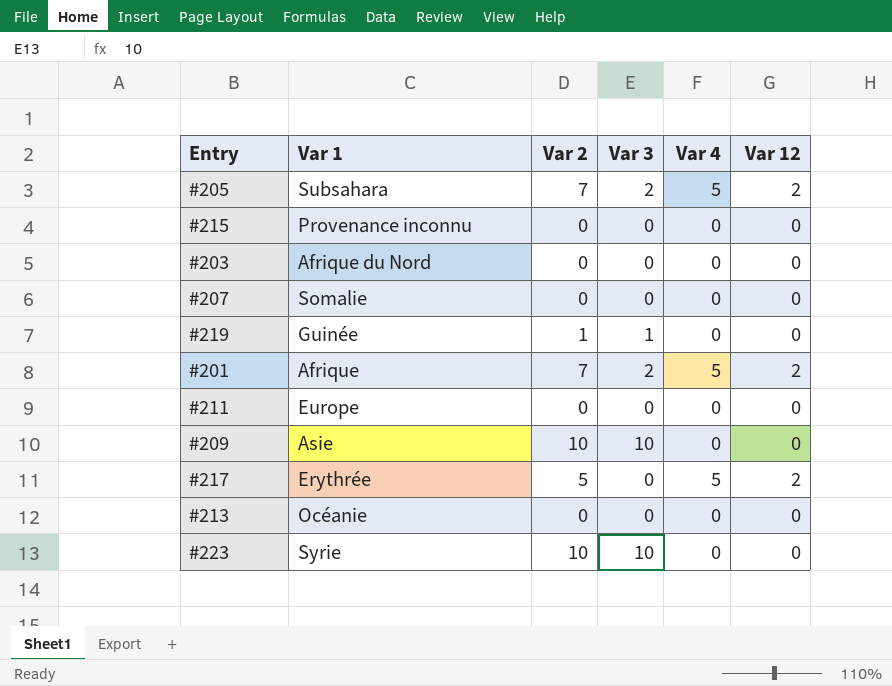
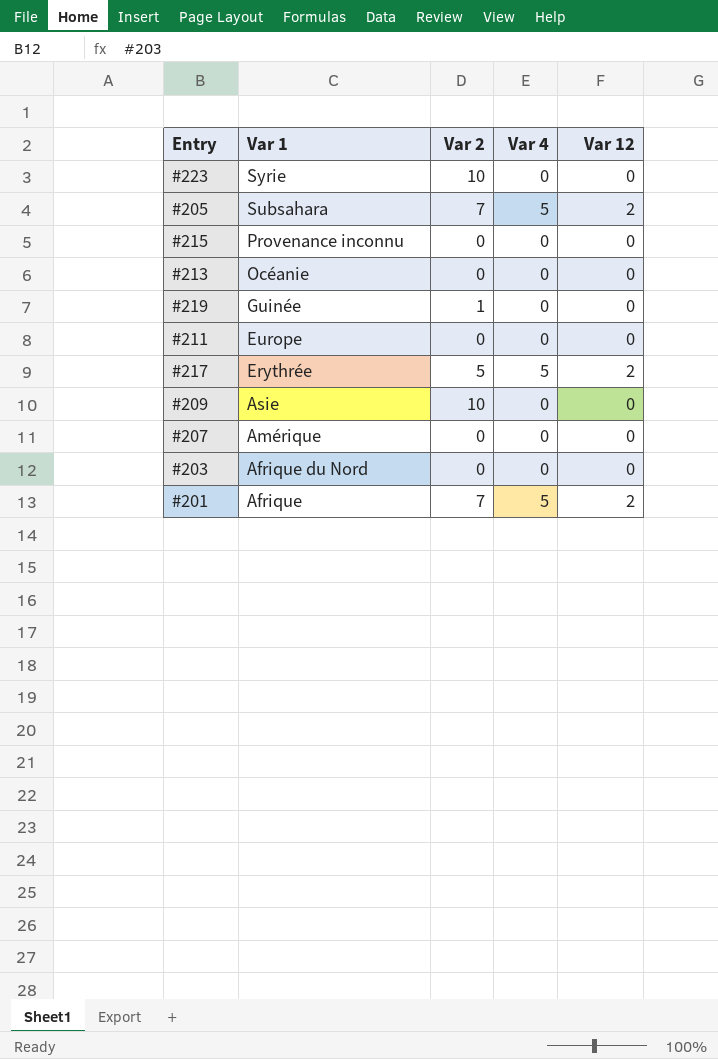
row order: none -> Var 1 descending
column Var 3 | position: 4 -> none
#207 | Var 1: Somalie -> Amérique

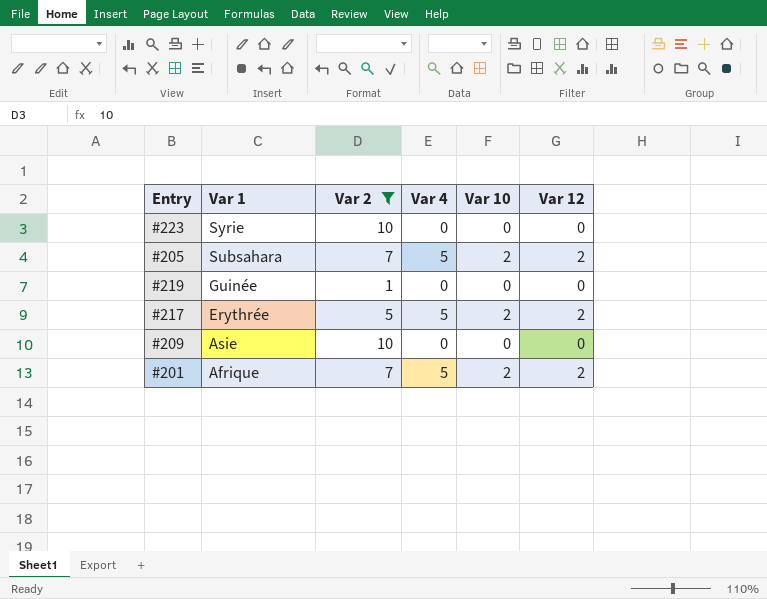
filter: none -> Var 2 != 0
column Var 10 | position: none -> 5

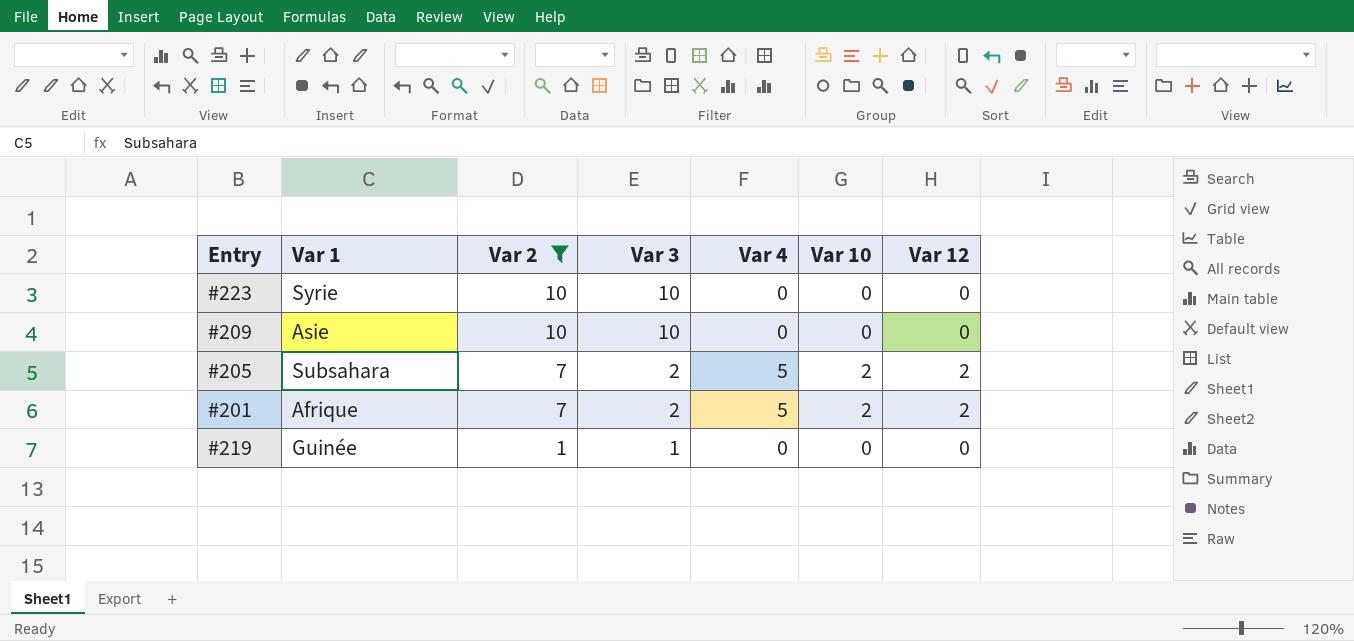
row order: Var 1 descending -> Var 2 descending
column Var 3 | position: none -> 4
row #217: Erythrée | 5 | 5 | 2 | 2 -> none

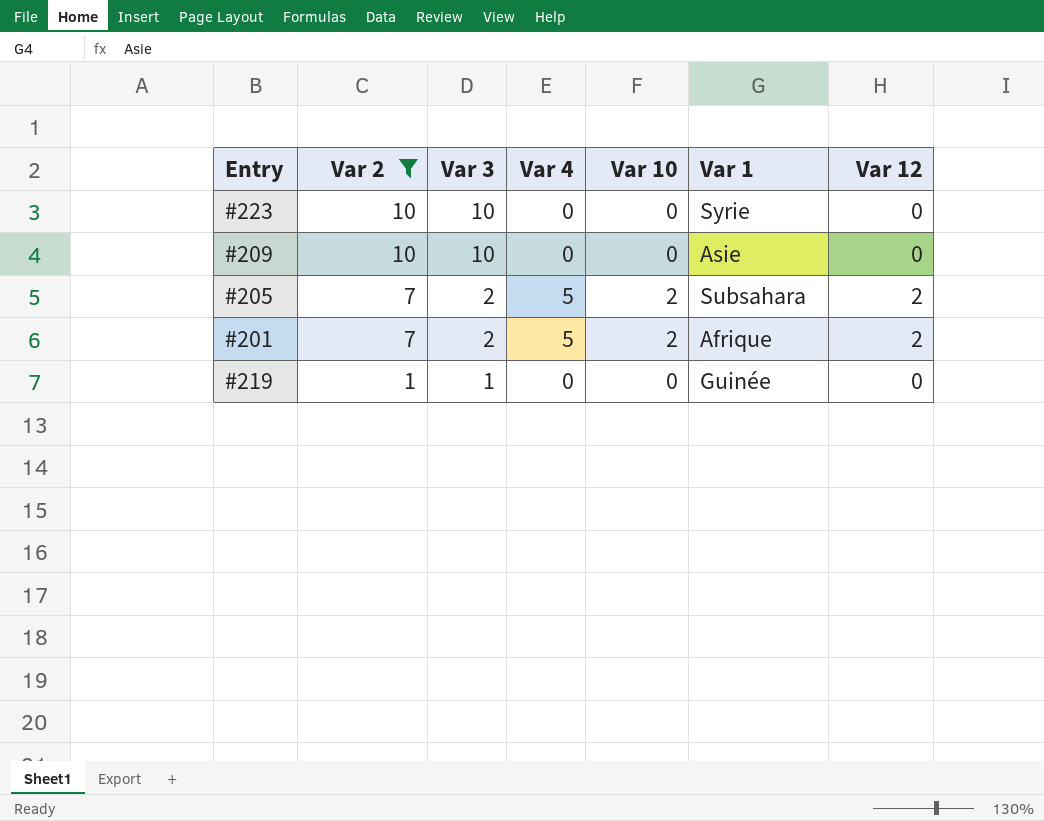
column Var 1 | position: 2 -> 6

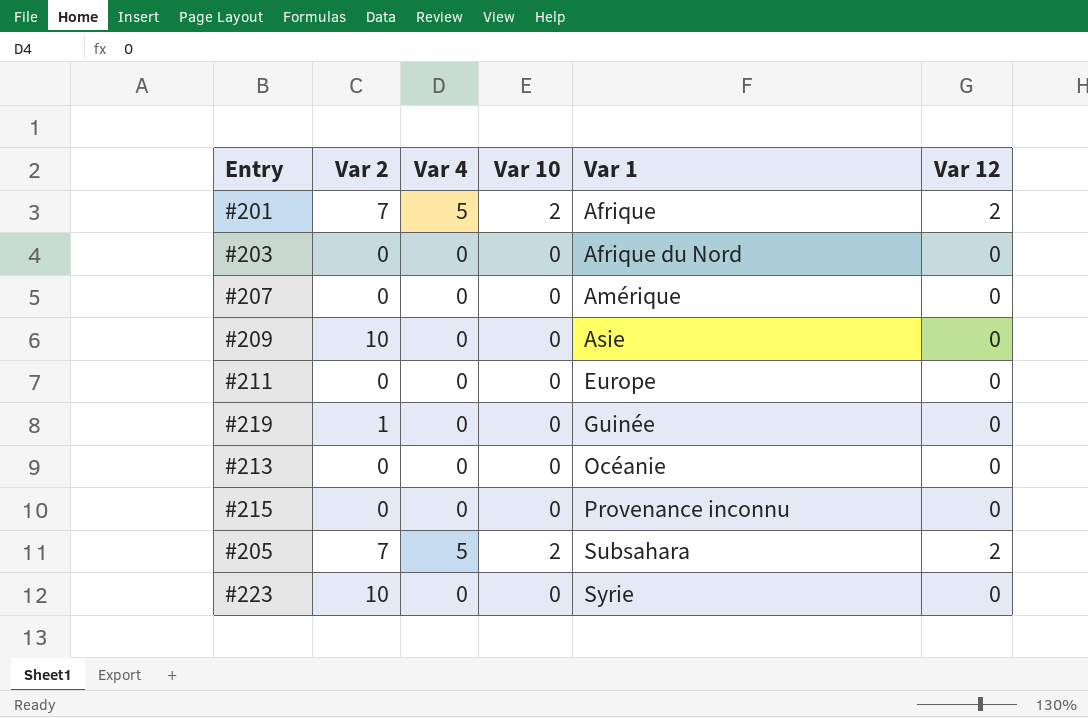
filter: Var 2 != 0 -> none
row order: Var 2 descending -> Var 1 ascending
column Var 3 | position: 3 -> none

